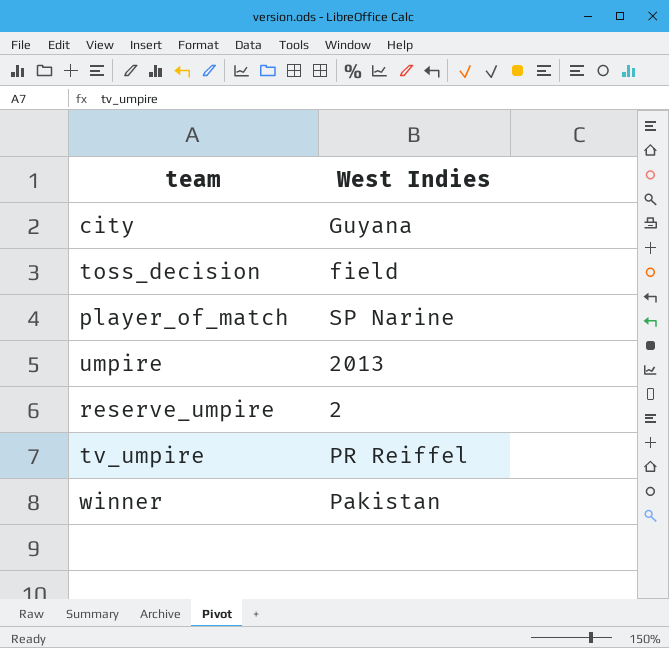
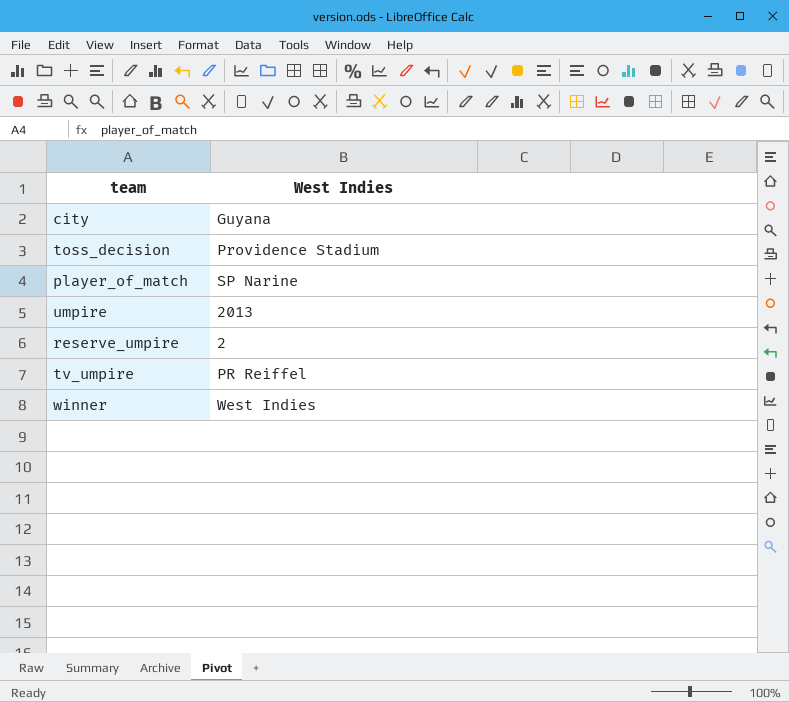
toss_decision | West Indies: field -> Providence Stadium
winner | West Indies: Pakistan -> West Indies

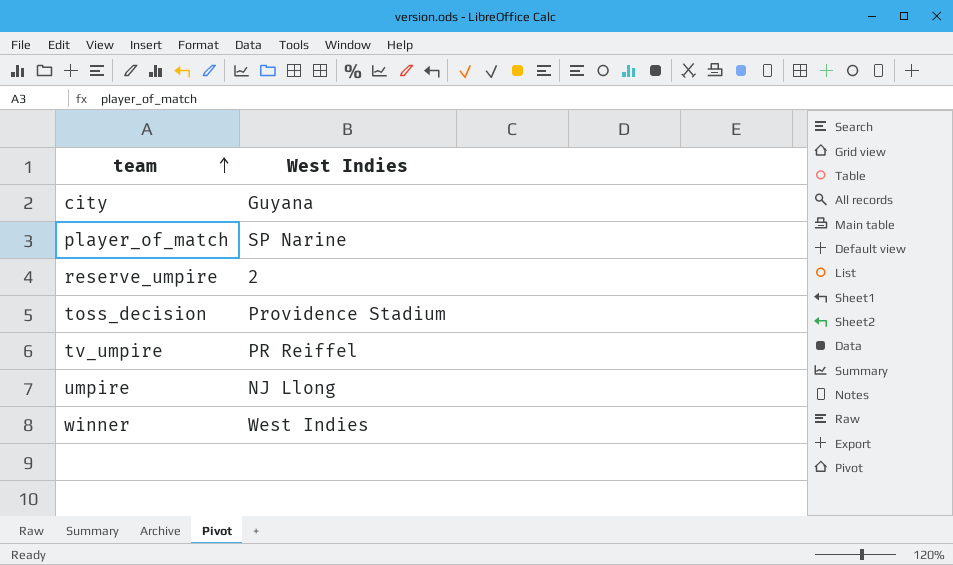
row order: none -> team ascending
umpire | West Indies: 2013 -> NJ Llong

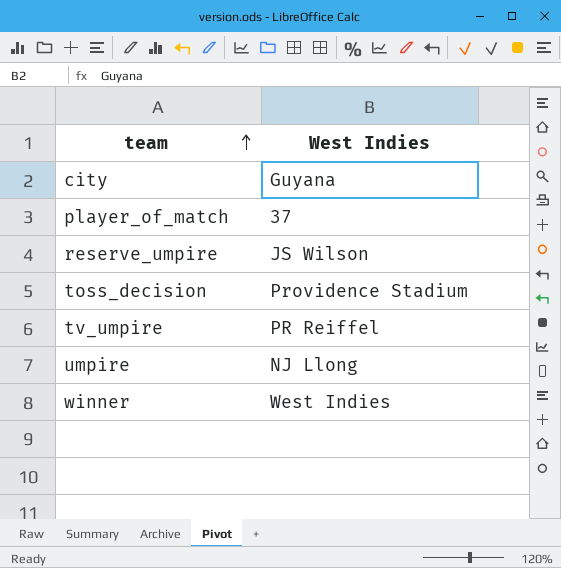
player_of_match | West Indies: SP Narine -> 37
reserve_umpire | West Indies: 2 -> JS Wilson

